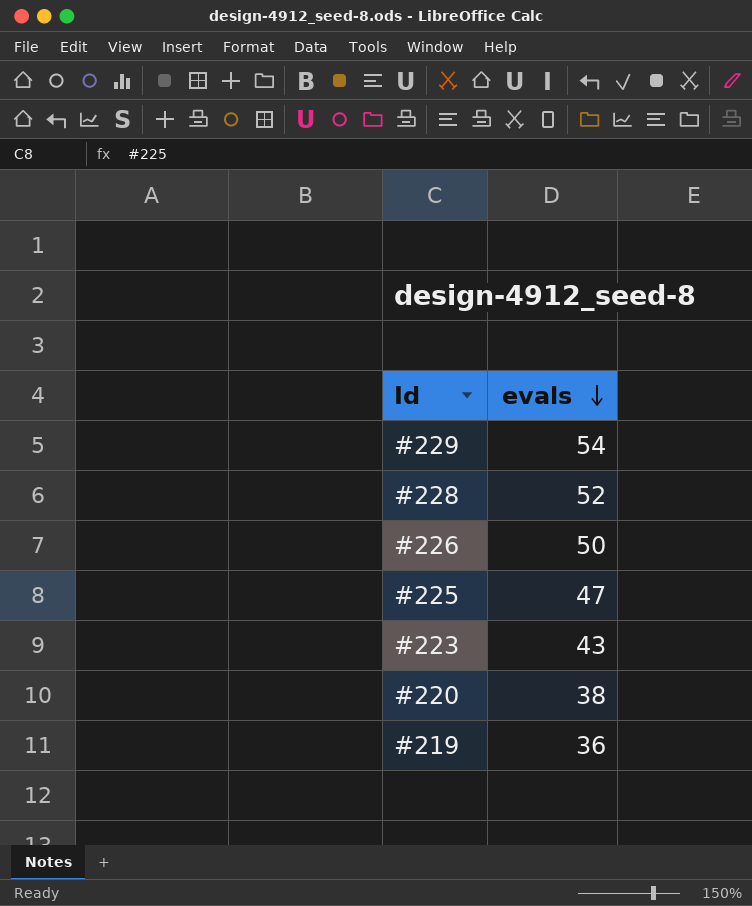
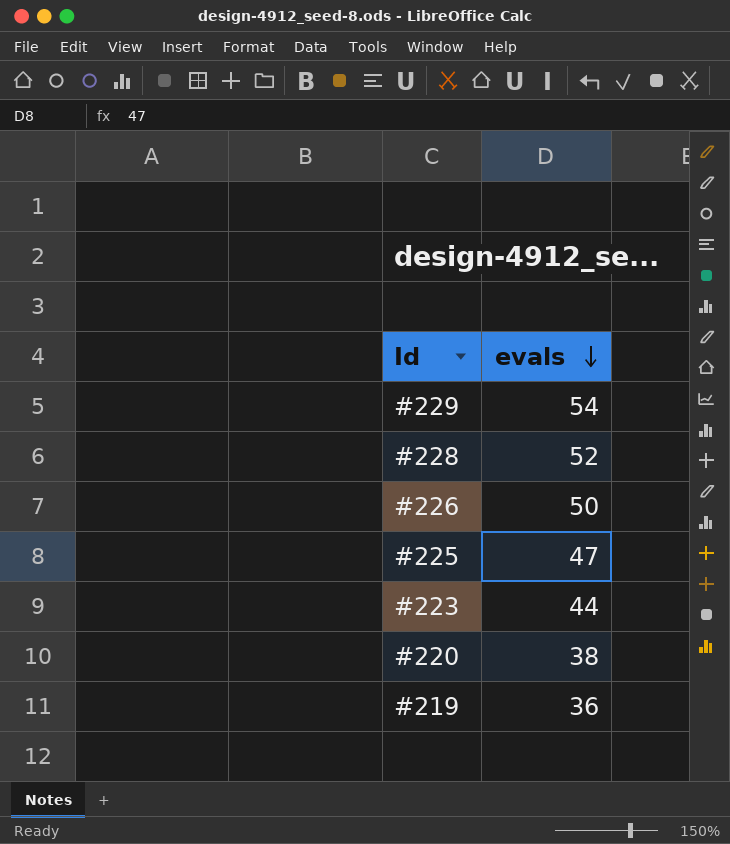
#223 | evals: 43 -> 44

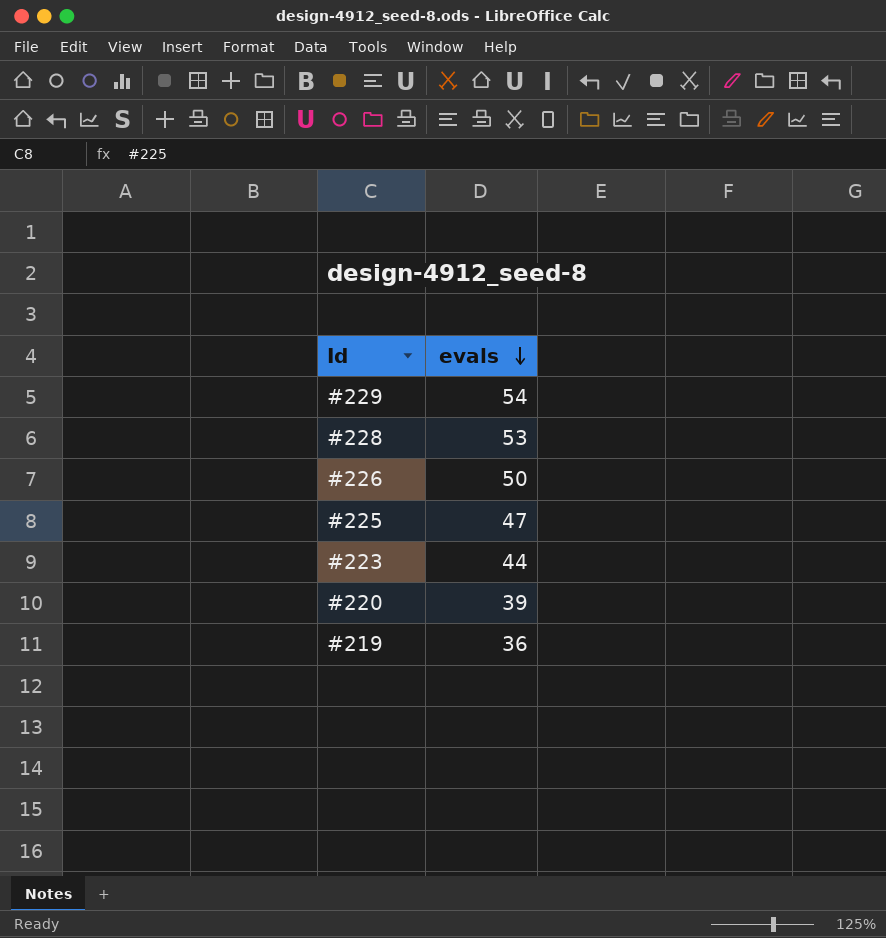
#228 | evals: 52 -> 53
#220 | evals: 38 -> 39

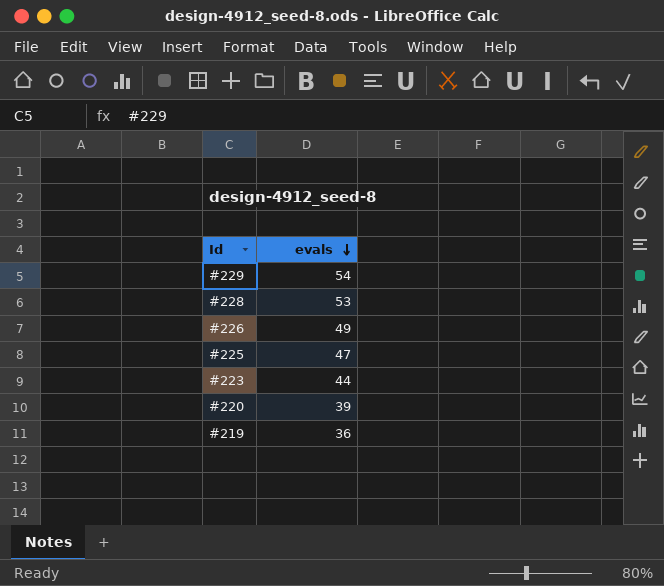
#226 | evals: 50 -> 49

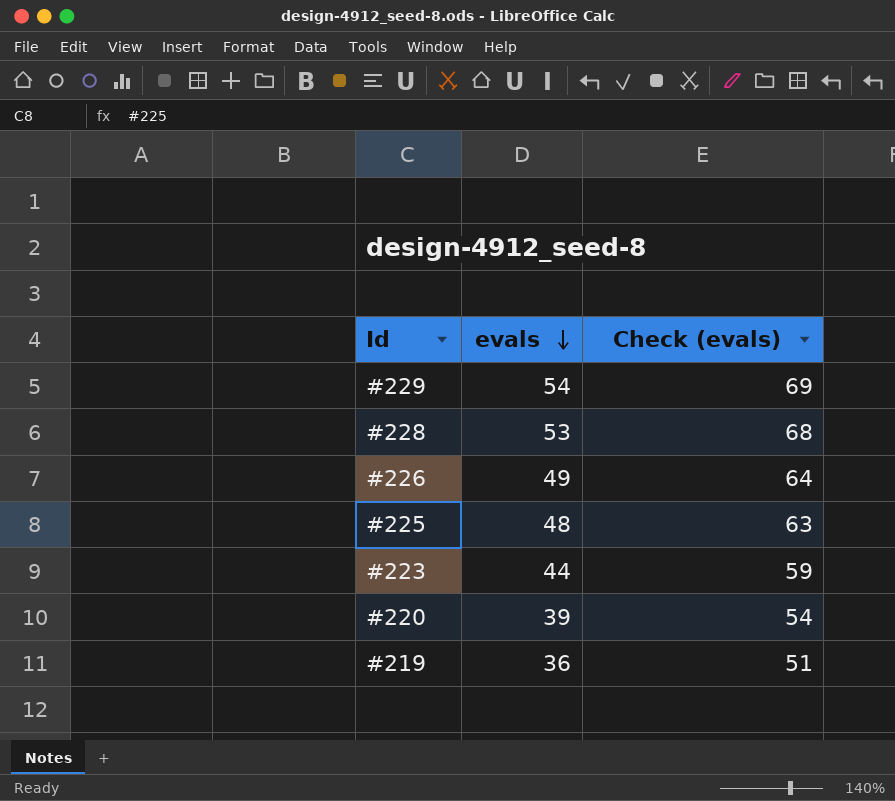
column Check (evals) | formula: none -> [evals] + 15
#225 | evals: 47 -> 48

